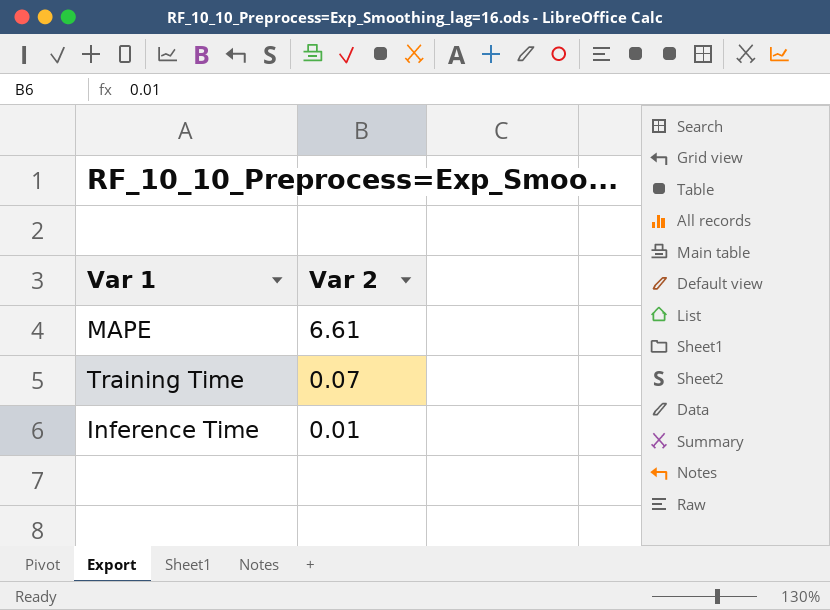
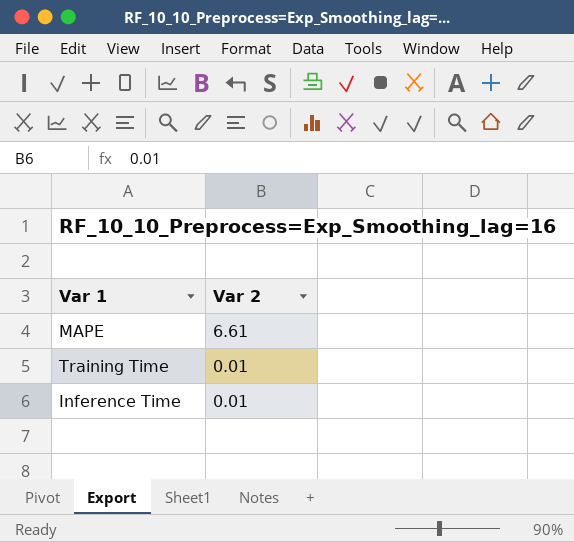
Training Time | Var 2: 0.07 -> 0.01

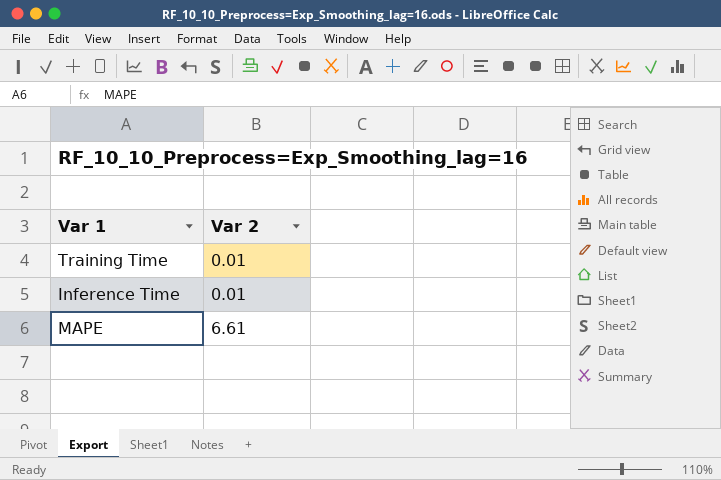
row order: Var 2 descending -> Var 2 ascending

